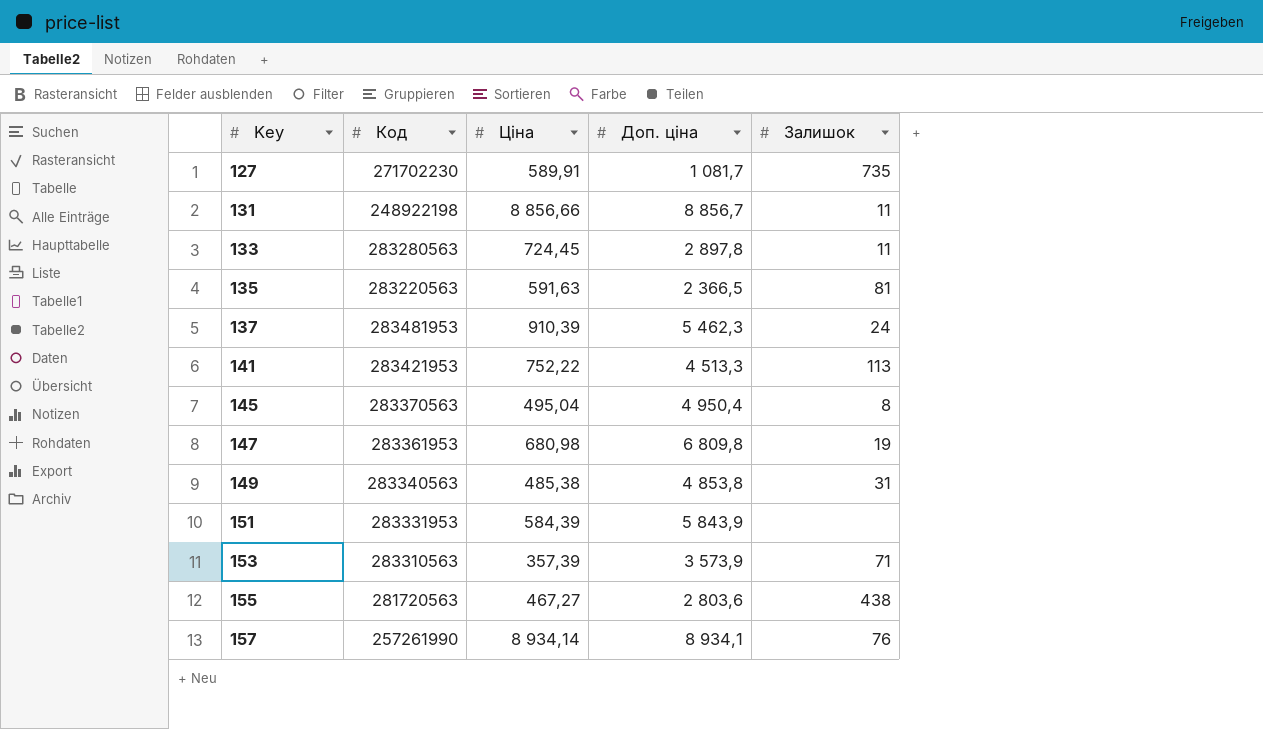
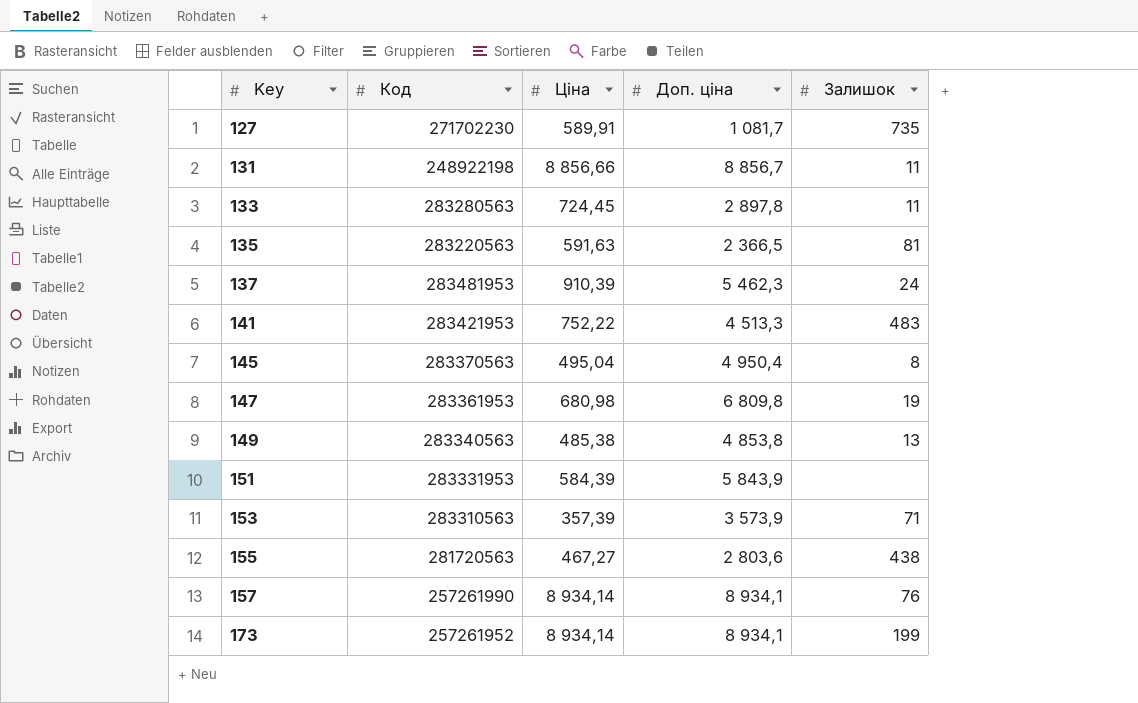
141 | Залишок: 113 -> 483
149 | Залишок: 31 -> 13
row 173: none -> 257261952 | 8 934,14 | 8 934,1 | 199

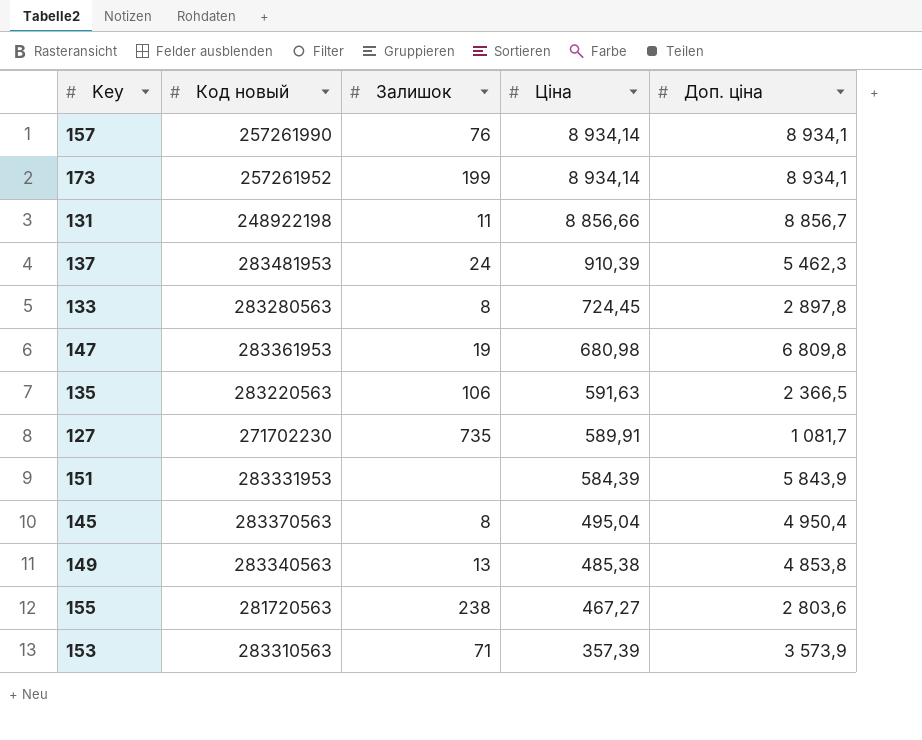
row order: Key ascending -> Ціна descending
column name: Код -> Код новый
column Залишок | position: 5 -> 3
row 141: 283421953 | 752,22 | 4 513,3 | 483 -> none
133 | Залишок: 11 -> 8
135 | Залишок: 81 -> 106
155 | Залишок: 438 -> 238

